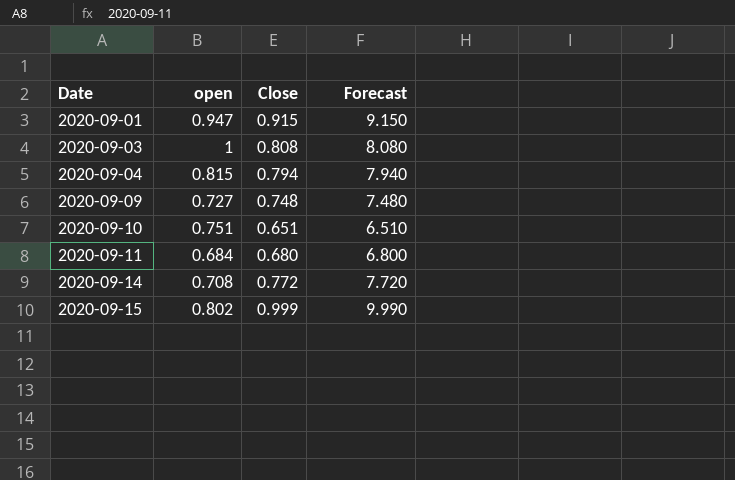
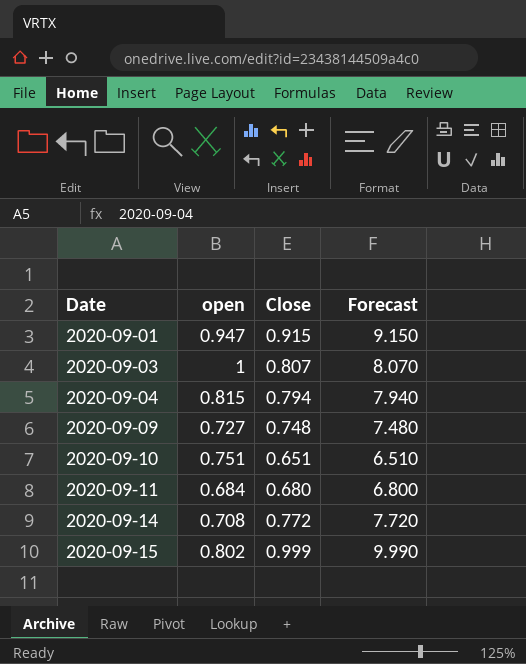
2020-09-03 | Close: 0.808 -> 0.807
2020-09-03 | Forecast: 8.080 -> 8.070

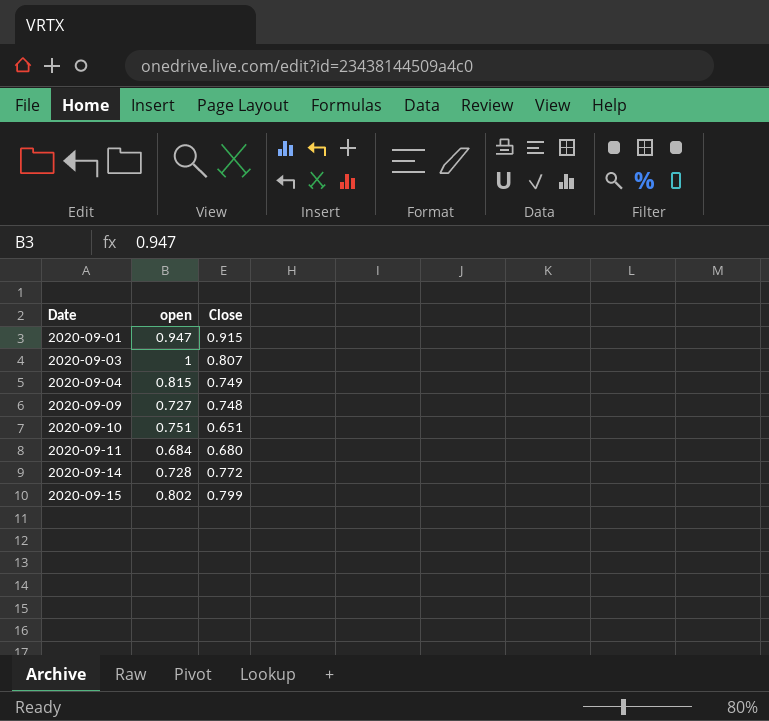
column Forecast | formula: [Close] * 10 -> none
2020-09-04 | Close: 0.794 -> 0.749
2020-09-14 | open: 0.708 -> 0.728
2020-09-15 | Close: 0.999 -> 0.799

